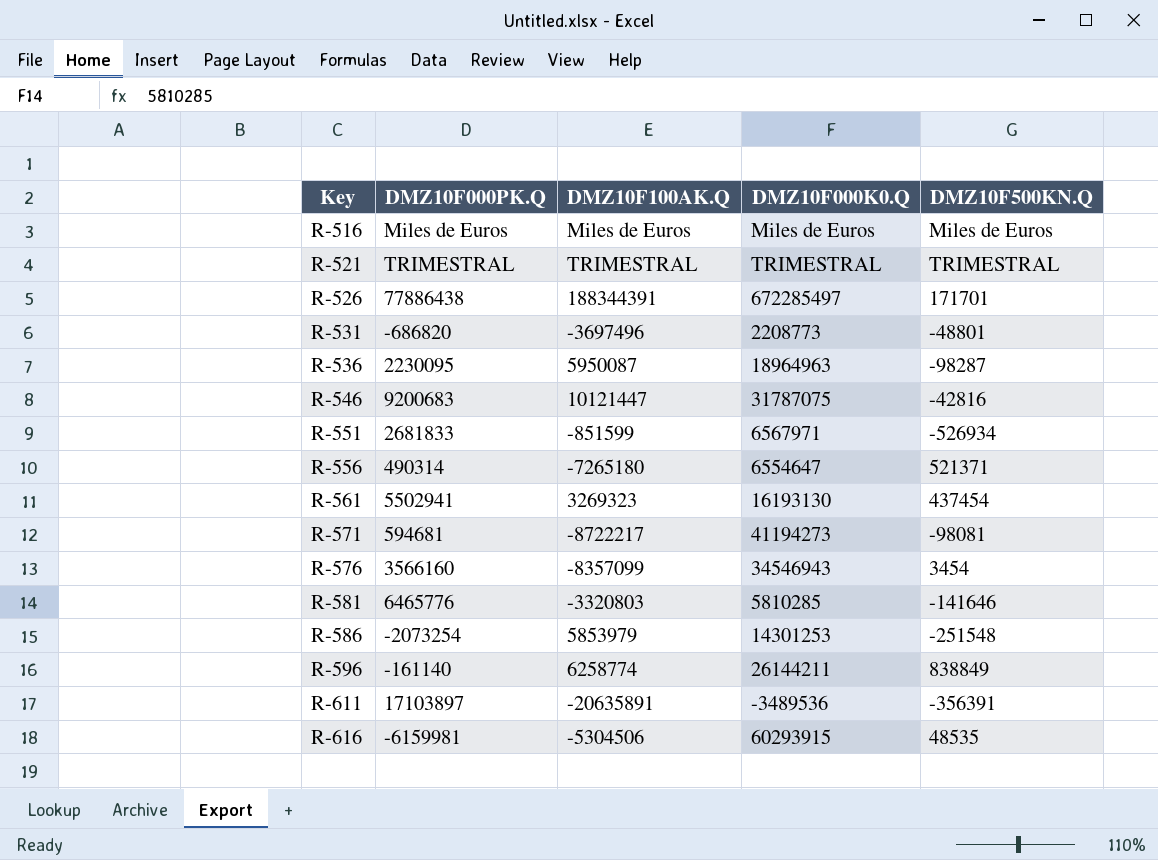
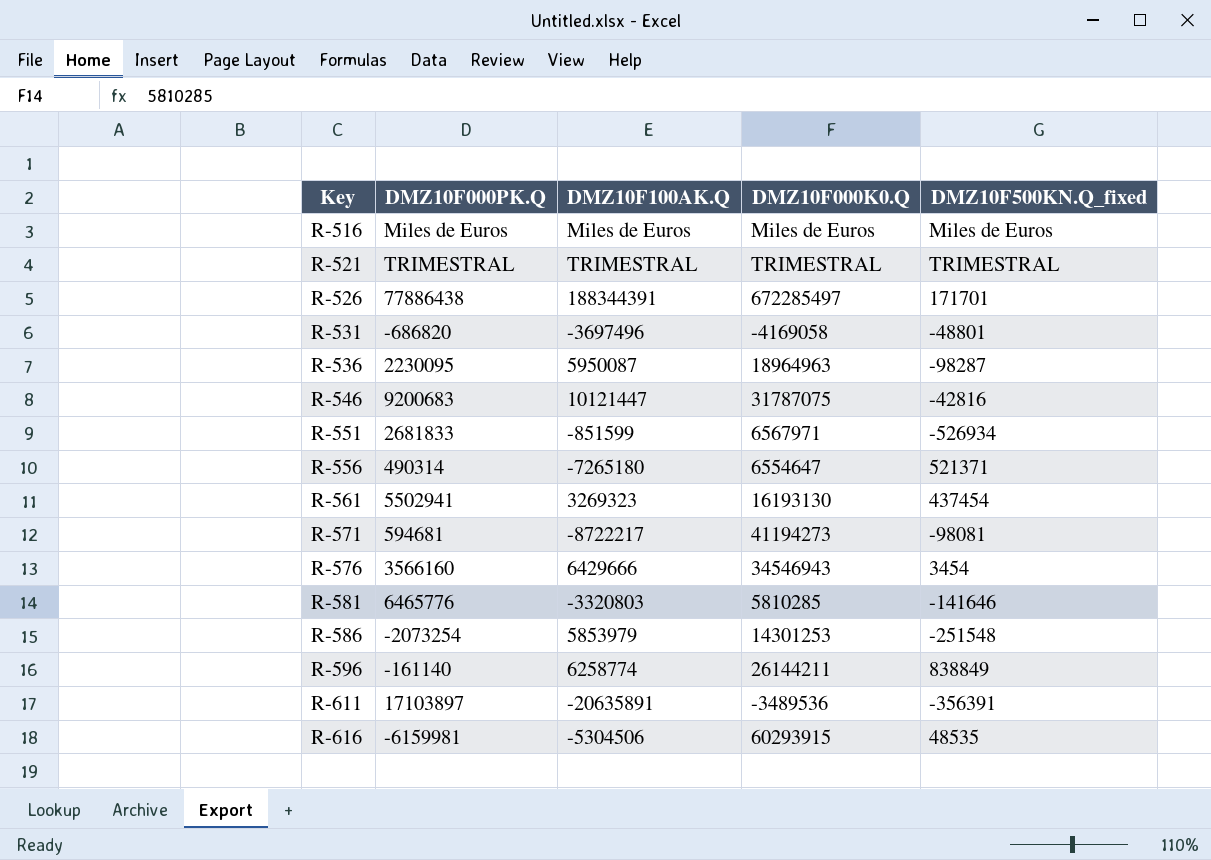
column name: DMZ10F500KN.Q -> DMZ10F500KN.Q_fixed
R-531 | DMZ10F000K0.Q: 2208773 -> -4169058
R-576 | DMZ10F100AK.Q: -8357099 -> 6429666

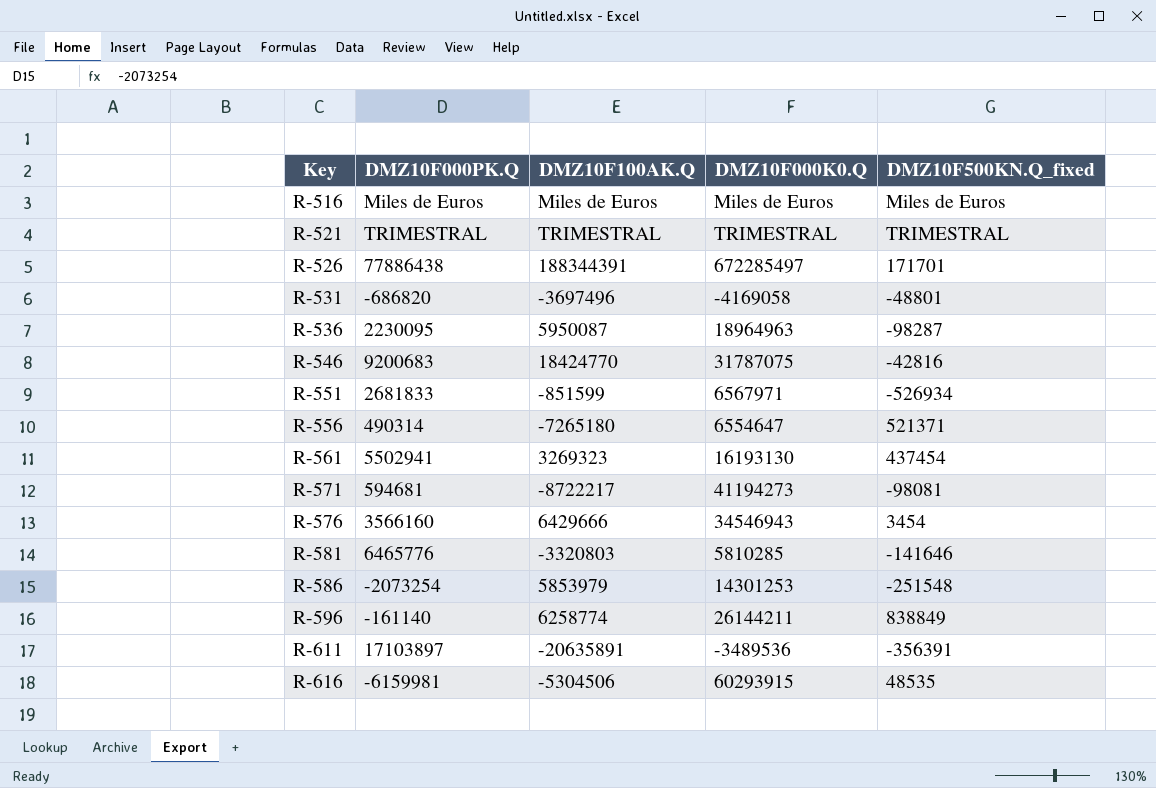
R-546 | DMZ10F100AK.Q: 10121447 -> 18424770

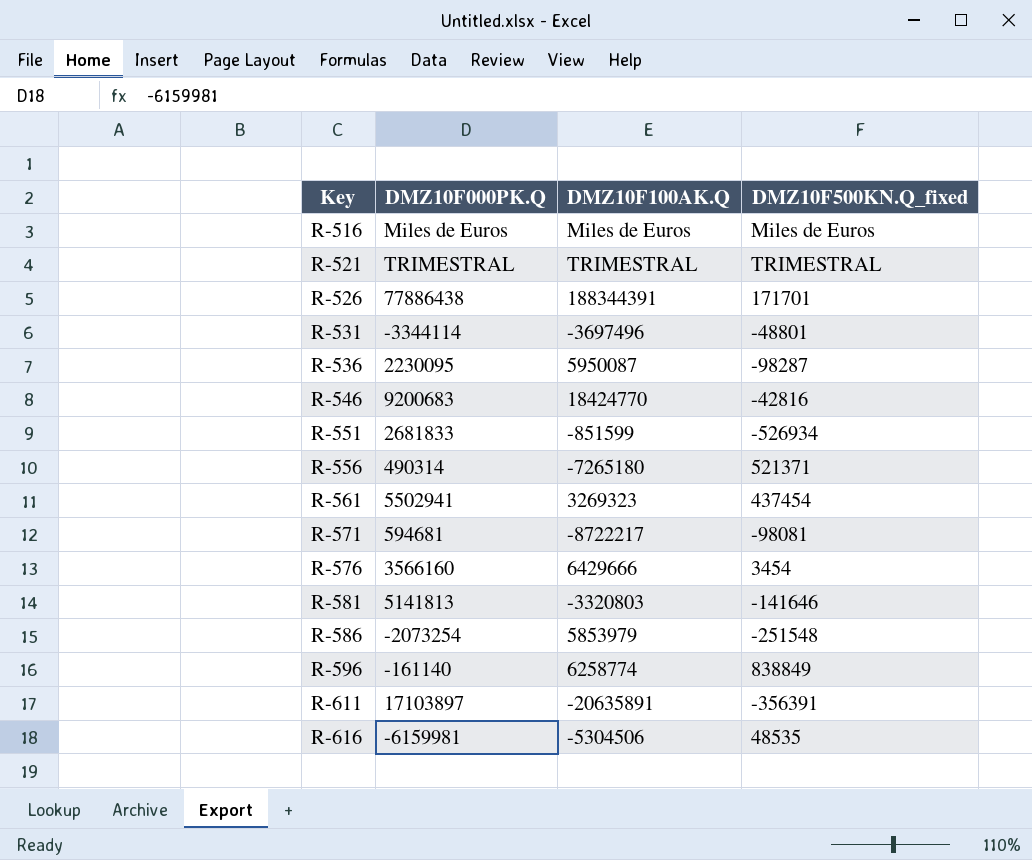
column DMZ10F000K0.Q | position: 4 -> none
R-531 | DMZ10F000PK.Q: -686820 -> -3344114
R-581 | DMZ10F000PK.Q: 6465776 -> 5141813

